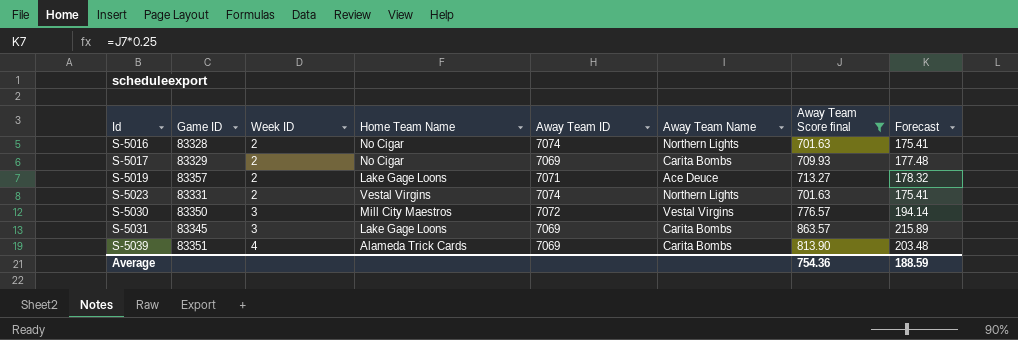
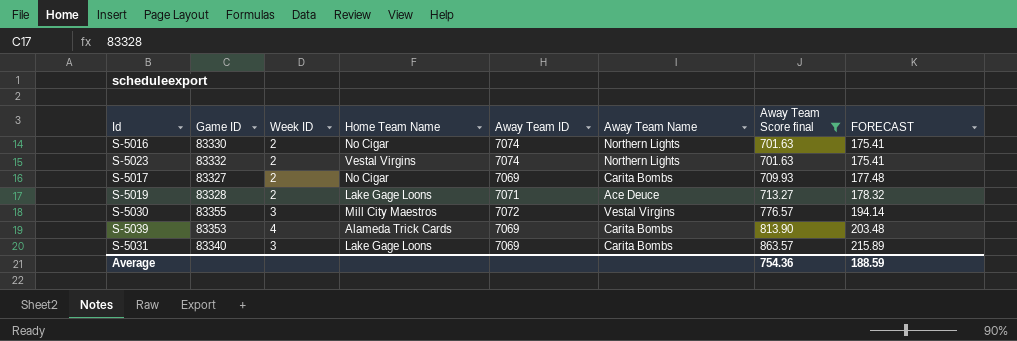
row order: Id ascending -> Away Team Score final ascending
column name: Forecast -> FORECAST
S-5016 | Game ID: 83328 -> 83330
S-5023 | Game ID: 83331 -> 83332
S-5017 | Game ID: 83329 -> 83327
S-5019 | Game ID: 83357 -> 83328
S-5030 | Game ID: 83350 -> 83355
S-5039 | Game ID: 83351 -> 83353
S-5031 | Game ID: 83345 -> 83340

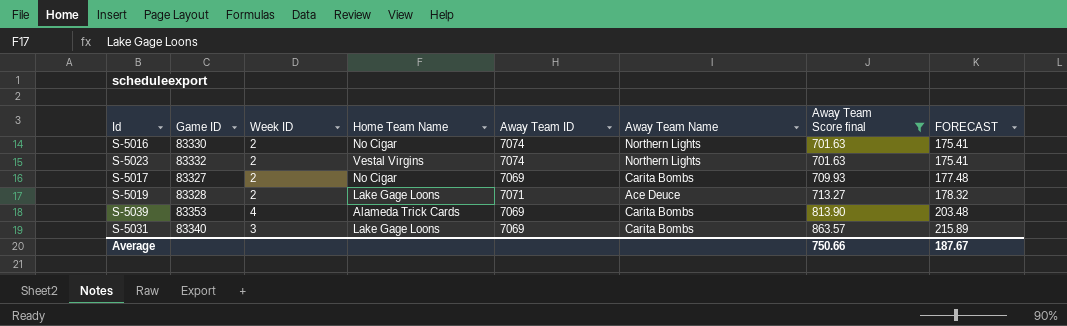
row S-5030: 83355 | 3 | Mill City Maestros | 7072 | Vestal Virgins | 776.57 | 194.14 -> none
Average | Away Team Score final: 754.36 -> 750.66
Average | FORECAST: 188.59 -> 187.67

